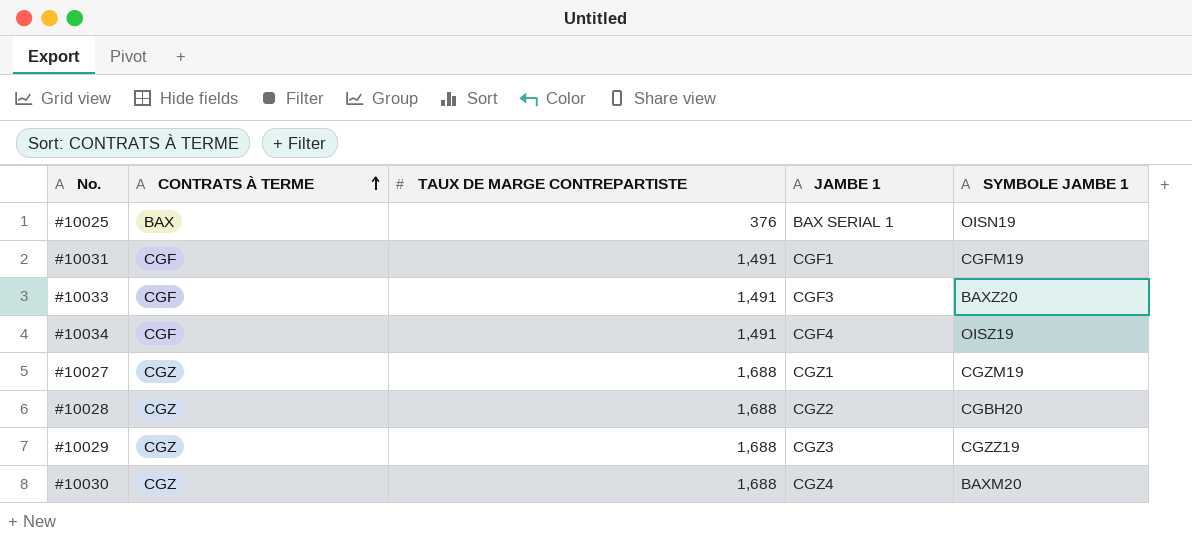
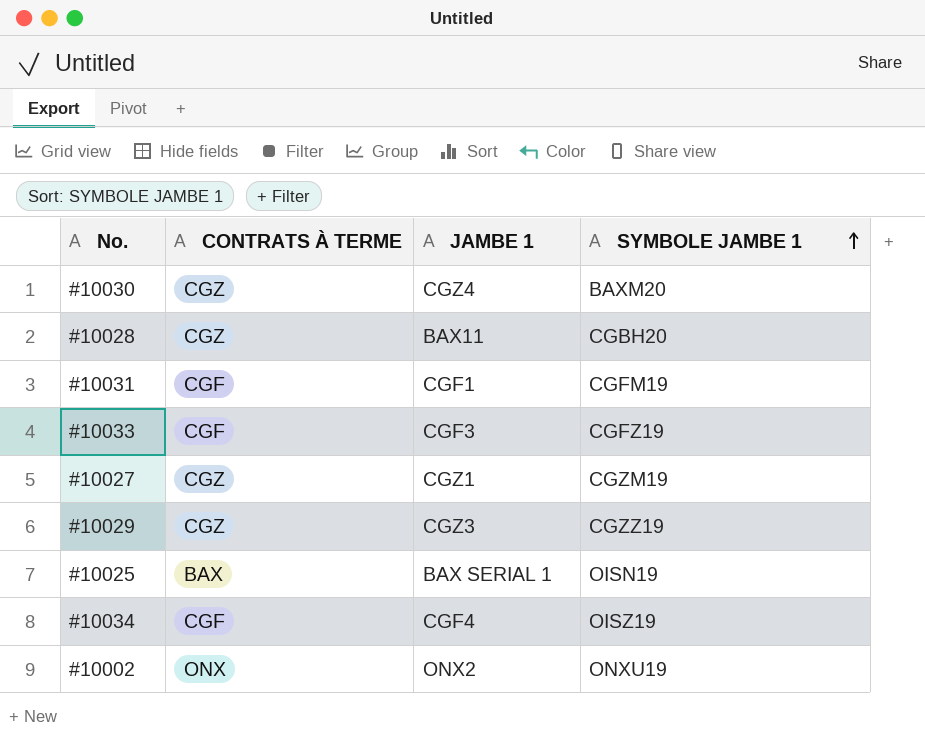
row order: CONTRATS À TERME ascending -> SYMBOLE JAMBE 1 ascending
column TAUX DE MARGE CONTREPARTISTE | position: 3 -> none
#10028 | JAMBE 1: CGZ2 -> BAX11
#10033 | SYMBOLE JAMBE 1: BAXZ20 -> CGFZ19
row #10002: none -> ONX | ONX2 | ONXU19

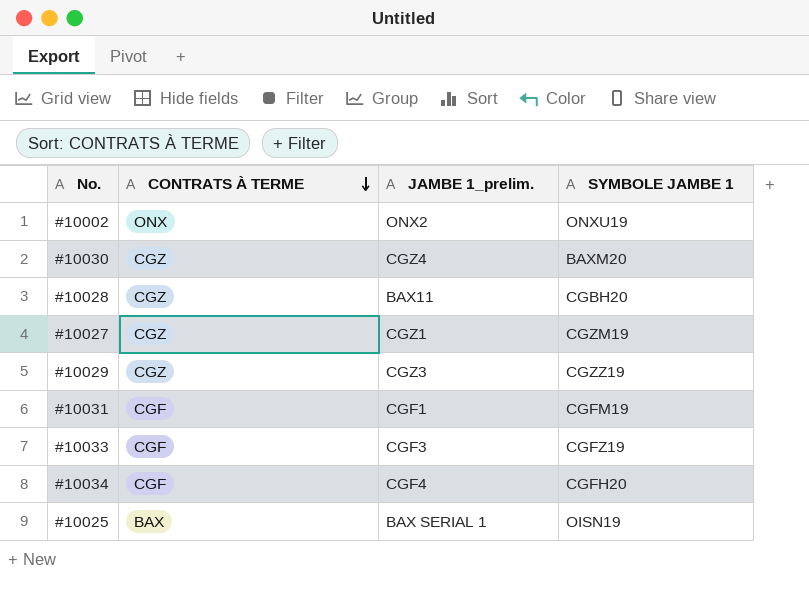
row order: SYMBOLE JAMBE 1 ascending -> CONTRATS À TERME descending
column name: JAMBE 1 -> JAMBE 1_prelim.
#10034 | SYMBOLE JAMBE 1: OISZ19 -> CGFH20

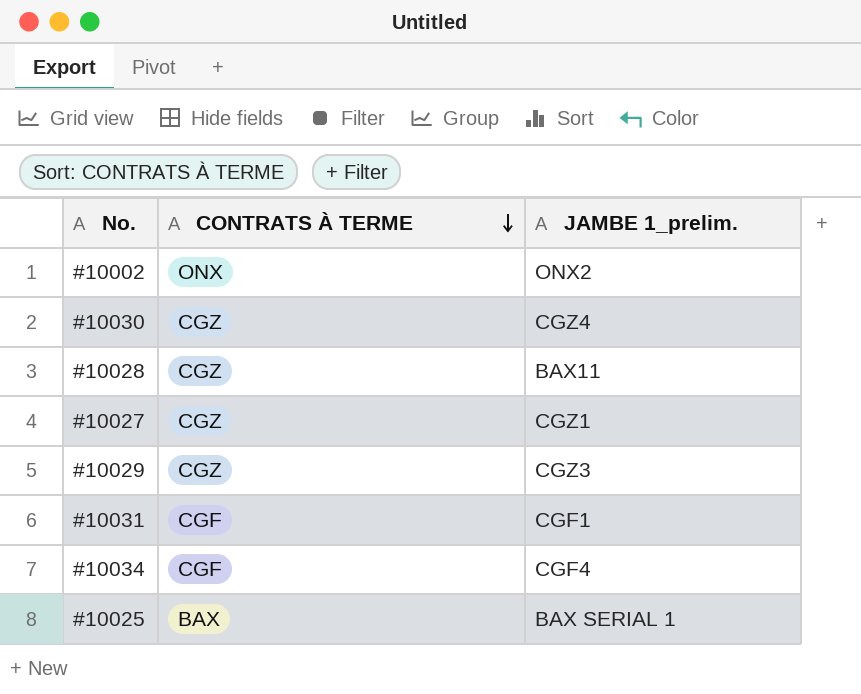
column SYMBOLE JAMBE 1 | position: 4 -> none
row #10033: CGF | CGF3 | CGFZ19 -> none

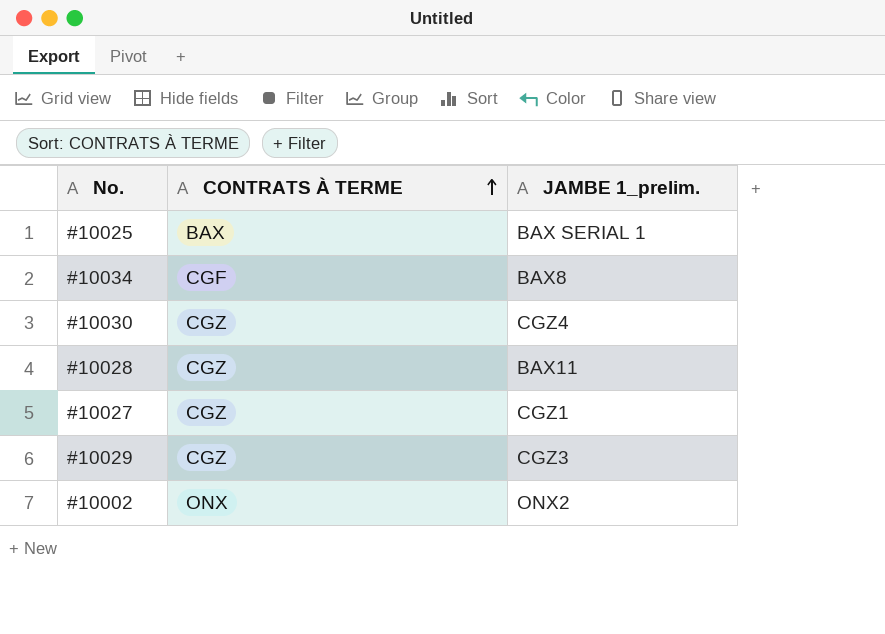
row order: CONTRATS À TERME descending -> CONTRATS À TERME ascending
row #10031: CGF | CGF1 -> none
#10034 | JAMBE 1_prelim.: CGF4 -> BAX8

